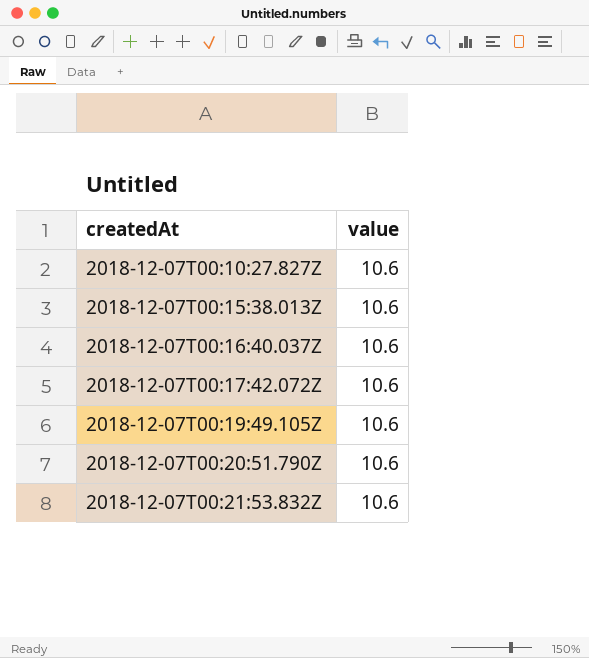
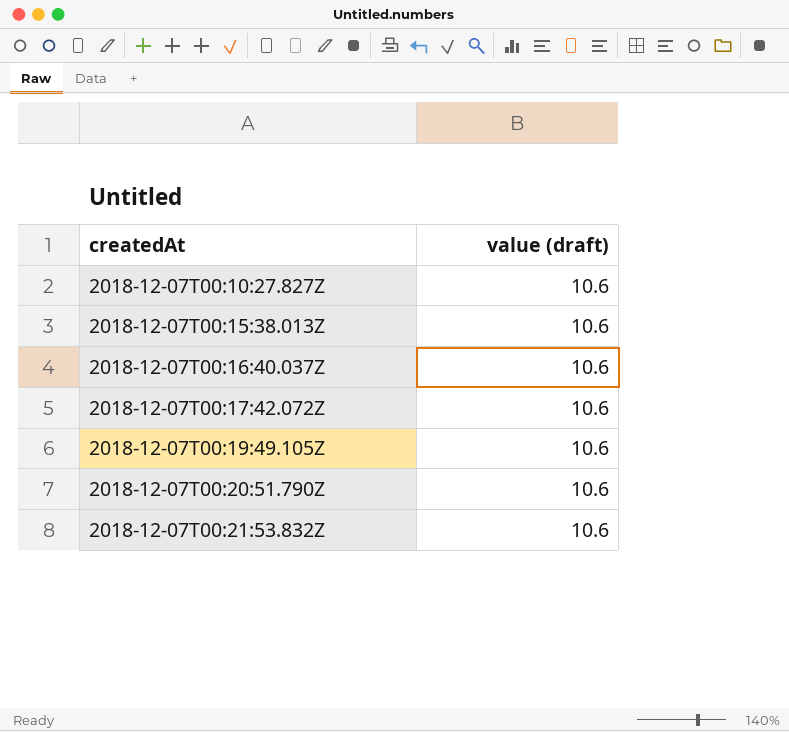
column name: value -> value (draft)

